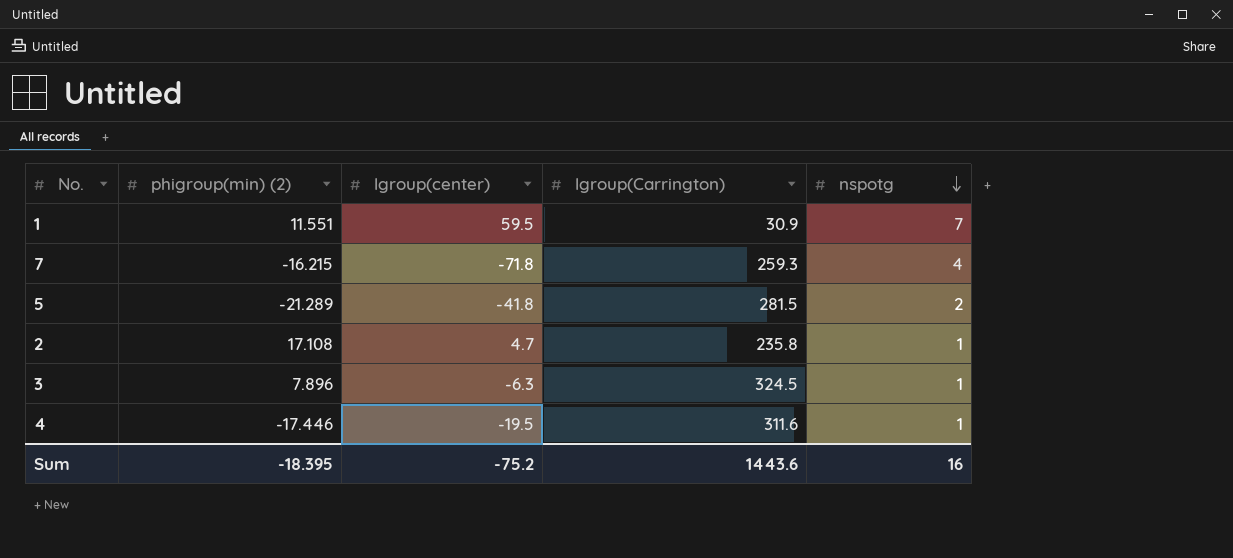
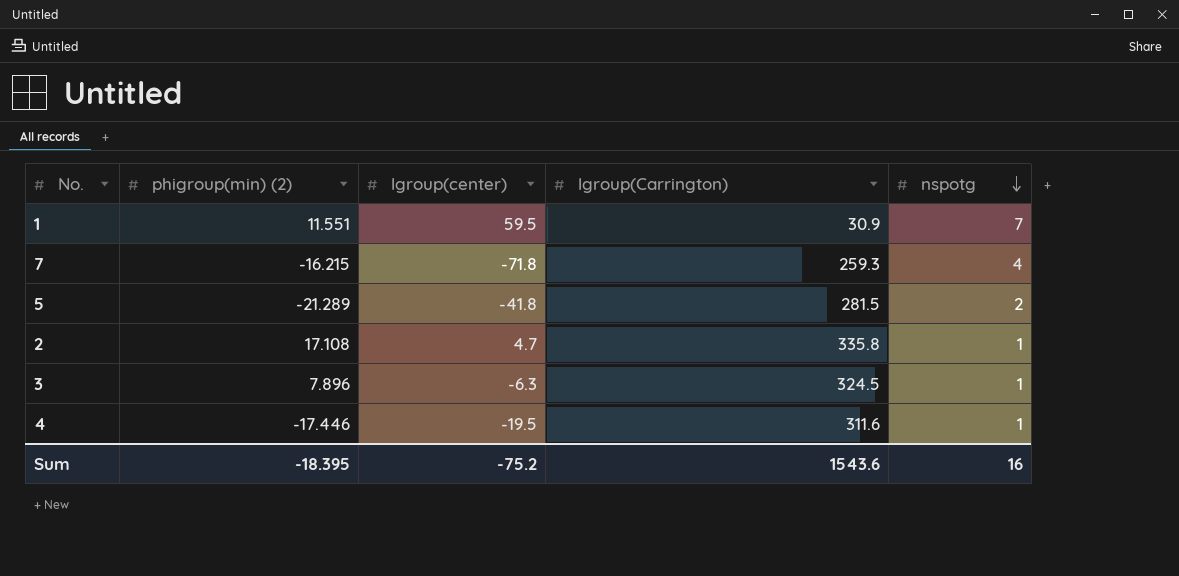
2 | lgroup(Carrington): 235.8 -> 335.8
Sum | lgroup(Carrington): 1443.6 -> 1543.6

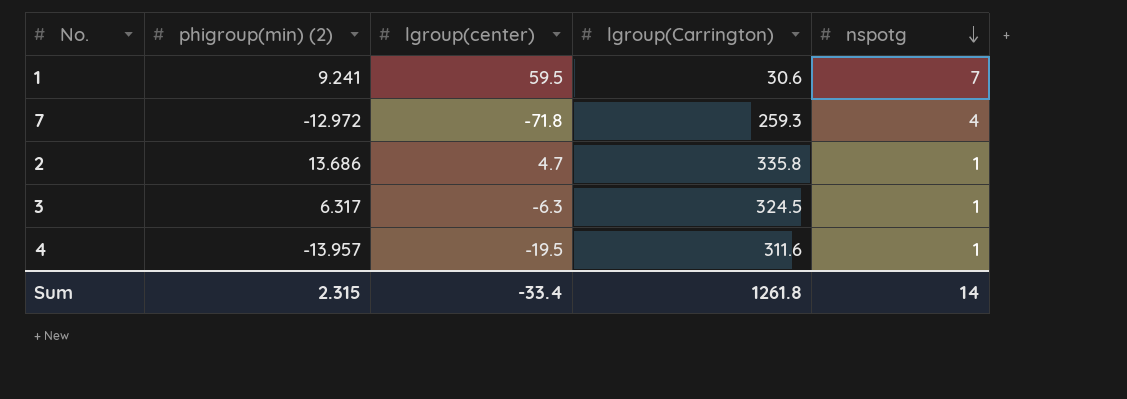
row 5: -21.289 | -41.8 | 281.5 | 2 -> none
1 | phigroup(min) (2): 11.551 -> 9.241
1 | lgroup(Carrington): 30.9 -> 30.6
7 | phigroup(min) (2): -16.215 -> -12.972
2 | phigroup(min) (2): 17.108 -> 13.686
3 | phigroup(min) (2): 7.896 -> 6.317
4 | phigroup(min) (2): -17.446 -> -13.957
Sum | phigroup(min) (2): -18.395 -> 2.315
Sum | lgroup(center): -75.2 -> -33.4
Sum | lgroup(Carrington): 1543.6 -> 1261.8
Sum | nspotg: 16 -> 14

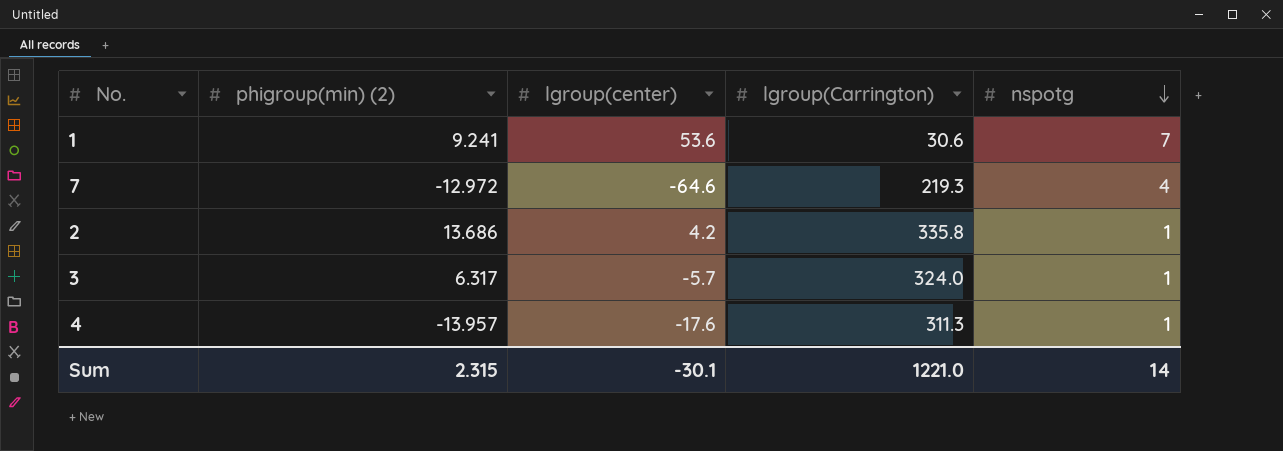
1 | lgroup(center): 59.5 -> 53.6
7 | lgroup(center): -71.8 -> -64.6
7 | lgroup(Carrington): 259.3 -> 219.3
2 | lgroup(center): 4.7 -> 4.2
3 | lgroup(center): -6.3 -> -5.7
3 | lgroup(Carrington): 324.5 -> 324.0
4 | lgroup(center): -19.5 -> -17.6
4 | lgroup(Carrington): 311.6 -> 311.3
Sum | lgroup(center): -33.4 -> -30.1
Sum | lgroup(Carrington): 1261.8 -> 1221.0

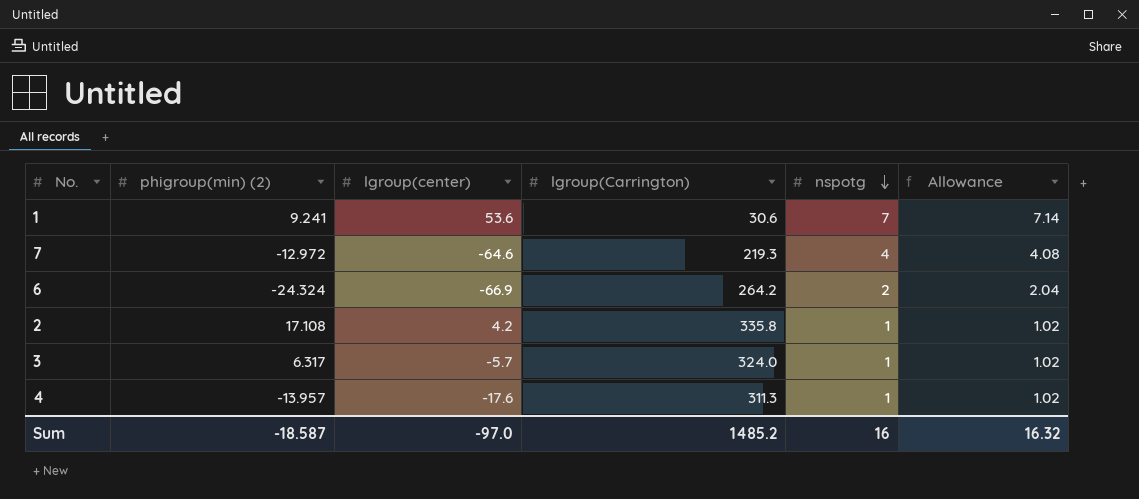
column Allowance | formula: none -> [nspotg] * 1.02
row 6: none -> -24.324 | -66.9 | 264.2 | 2 | 2.04
2 | phigroup(min) (2): 13.686 -> 17.108
Sum | phigroup(min) (2): 2.315 -> -18.587
Sum | lgroup(center): -30.1 -> -97.0
Sum | lgroup(Carrington): 1221.0 -> 1485.2
Sum | nspotg: 14 -> 16

